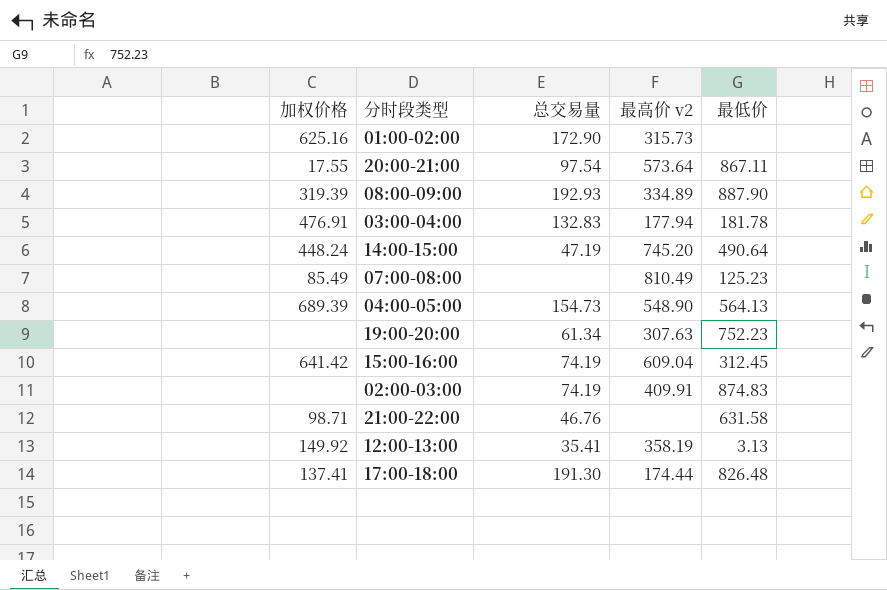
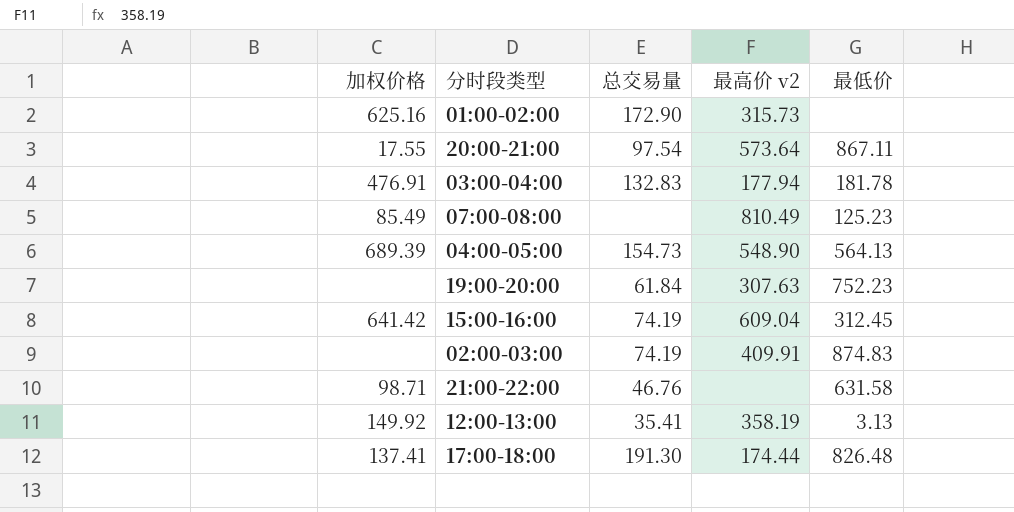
row 08:00-09:00: 319.39 | 192.93 | 334.89 | 887.90 -> none
row 14:00-15:00: 448.24 | 47.19 | 745.20 | 490.64 -> none
19:00-20:00 | 总交易量: 61.34 -> 61.84

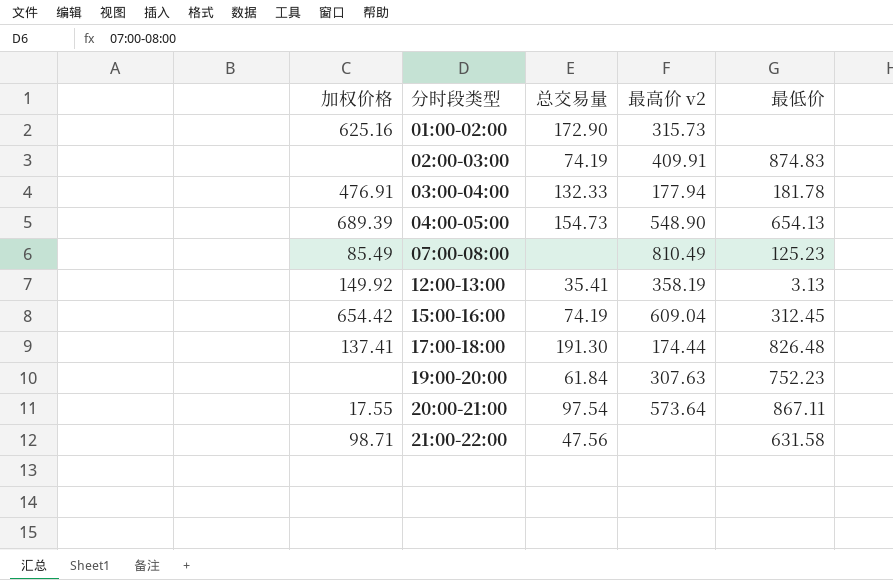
row order: none -> 分时段类型 ascending
03:00-04:00 | 总交易量: 132.83 -> 132.33
04:00-05:00 | 最低价: 564.13 -> 654.13
15:00-16:00 | 加权价格: 641.42 -> 654.42
21:00-22:00 | 总交易量: 46.76 -> 47.56

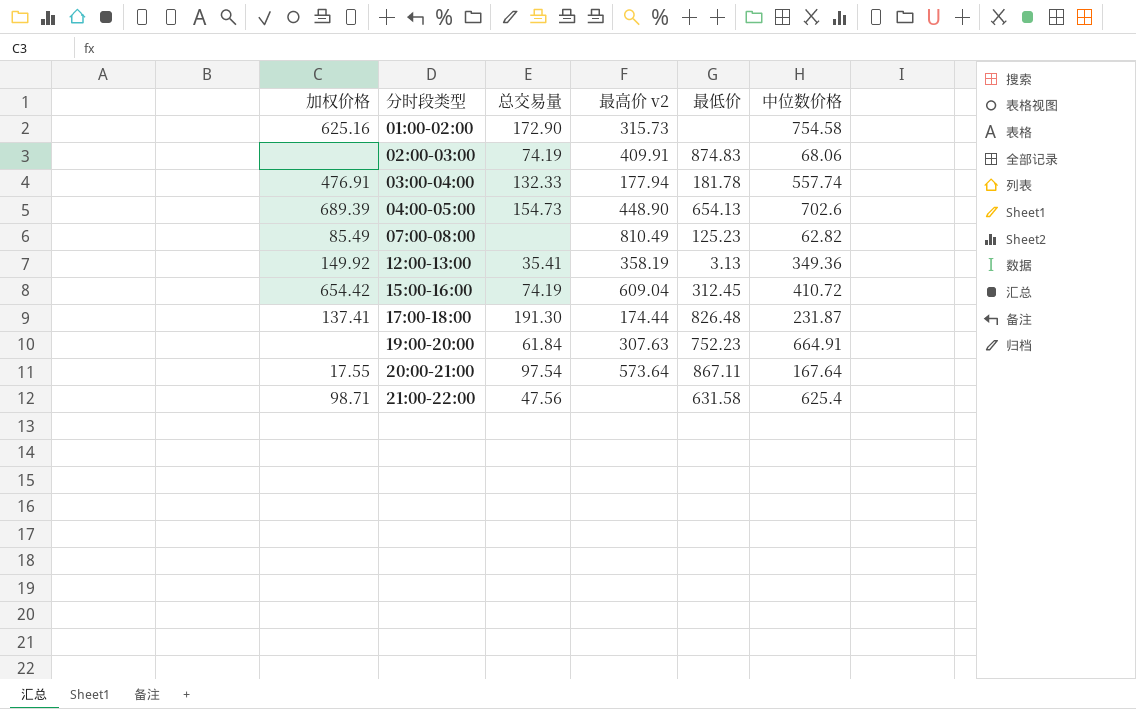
column 中位数价格 | position: none -> 6
04:00-05:00 | 最高价 v2: 548.90 -> 448.90

